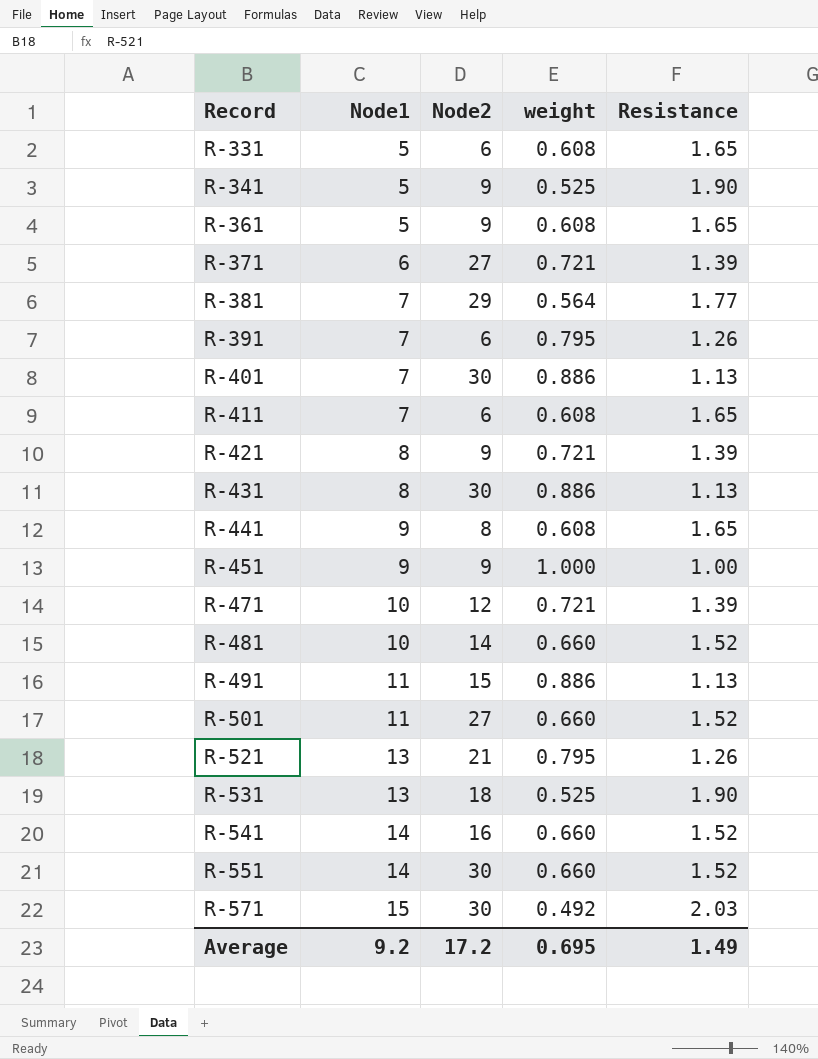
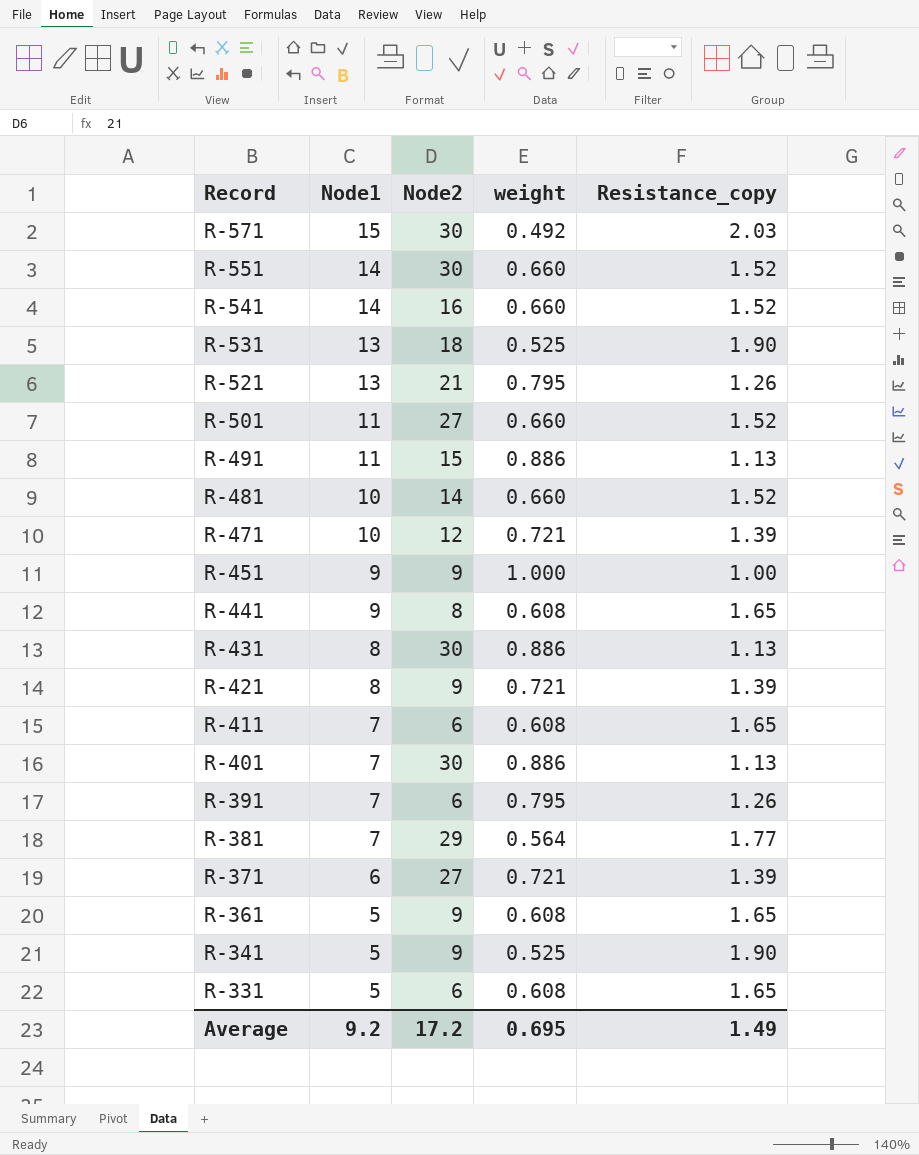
row order: Record ascending -> Record descending
column name: Resistance -> Resistance_copy

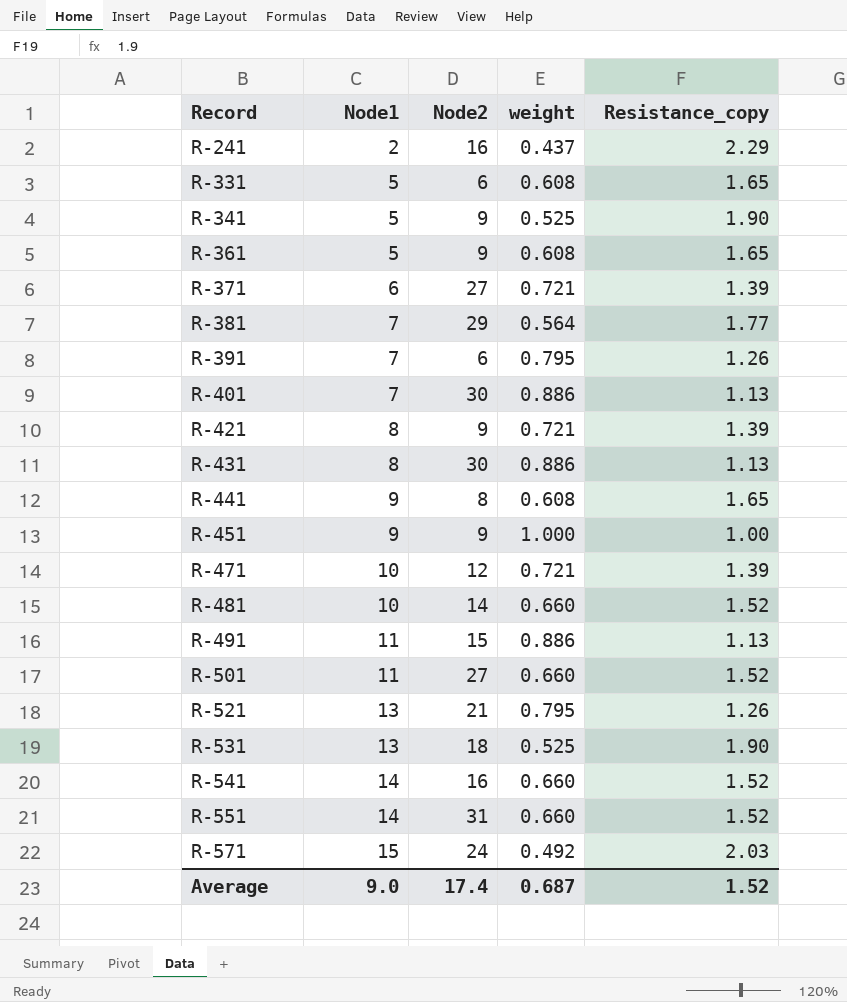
row order: Record descending -> Record ascending
row R-411: 7 | 6 | 0.608 | 1.65 -> none
row R-241: none -> 2 | 16 | 0.437 | 2.29
R-551 | Node2: 30 -> 31
R-571 | Node2: 30 -> 24
Average | Node1: 9.2 -> 9.0
Average | Node2: 17.2 -> 17.4
Average | weight: 0.695 -> 0.687
Average | Resistance_copy: 1.49 -> 1.52

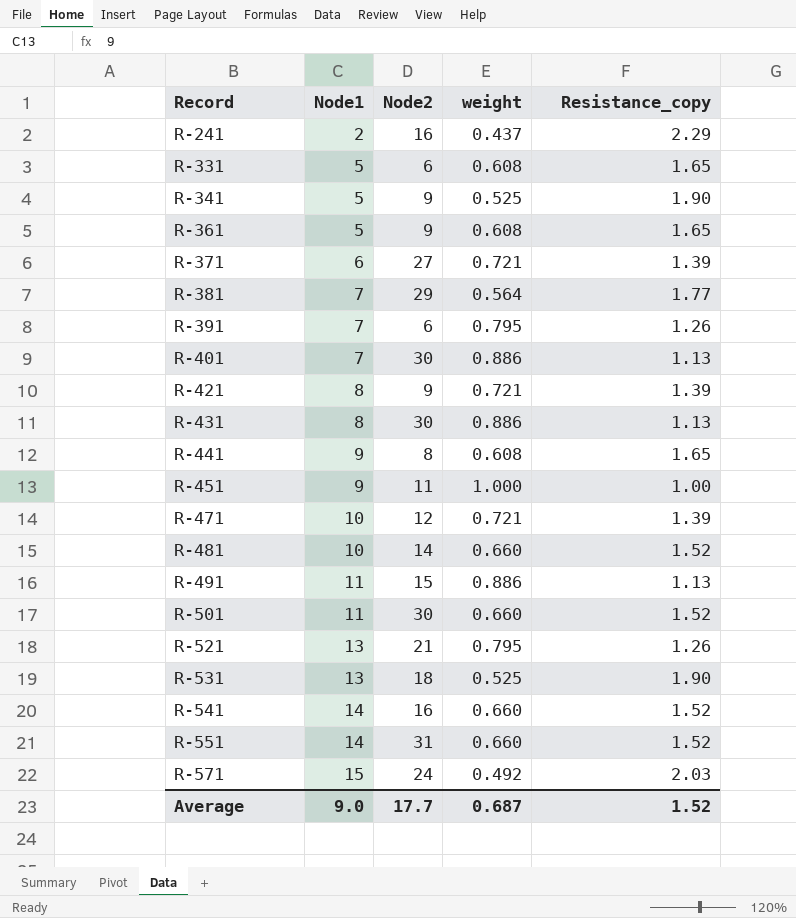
R-451 | Node2: 9 -> 11
R-501 | Node2: 27 -> 30
Average | Node2: 17.4 -> 17.7

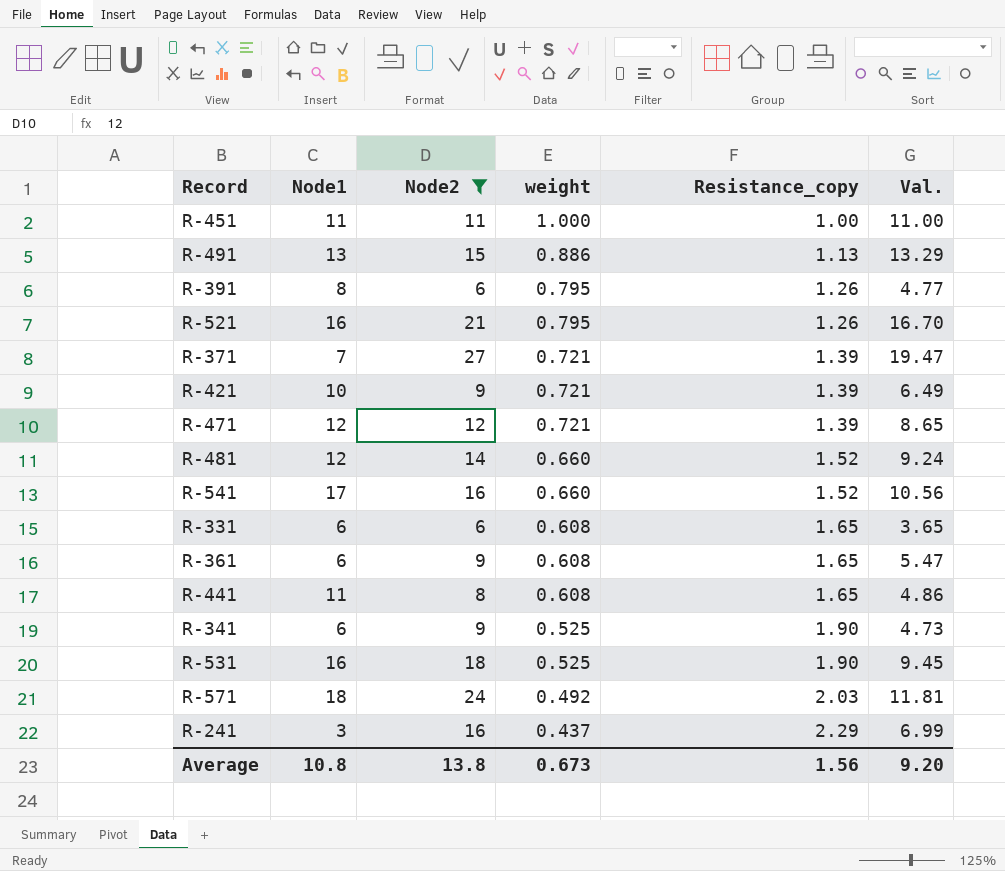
filter: none -> Node2 <= 27
row order: Record ascending -> weight descending
column Val. | formula: none -> [Node2] * [weight]
R-451 | Node1: 9 -> 11
R-491 | Node1: 11 -> 13
R-391 | Node1: 7 -> 8
R-521 | Node1: 13 -> 16
R-371 | Node1: 6 -> 7
R-421 | Node1: 8 -> 10
R-471 | Node1: 10 -> 12
R-481 | Node1: 10 -> 12
R-541 | Node1: 14 -> 17
R-331 | Node1: 5 -> 6
R-361 | Node1: 5 -> 6
R-441 | Node1: 9 -> 11
R-341 | Node1: 5 -> 6
R-531 | Node1: 13 -> 16
R-571 | Node1: 15 -> 18
R-241 | Node1: 2 -> 3
Average | Node1: 9.0 -> 10.8
Average | Node2: 17.7 -> 13.8
Average | weight: 0.687 -> 0.673
Average | Resistance_copy: 1.52 -> 1.56

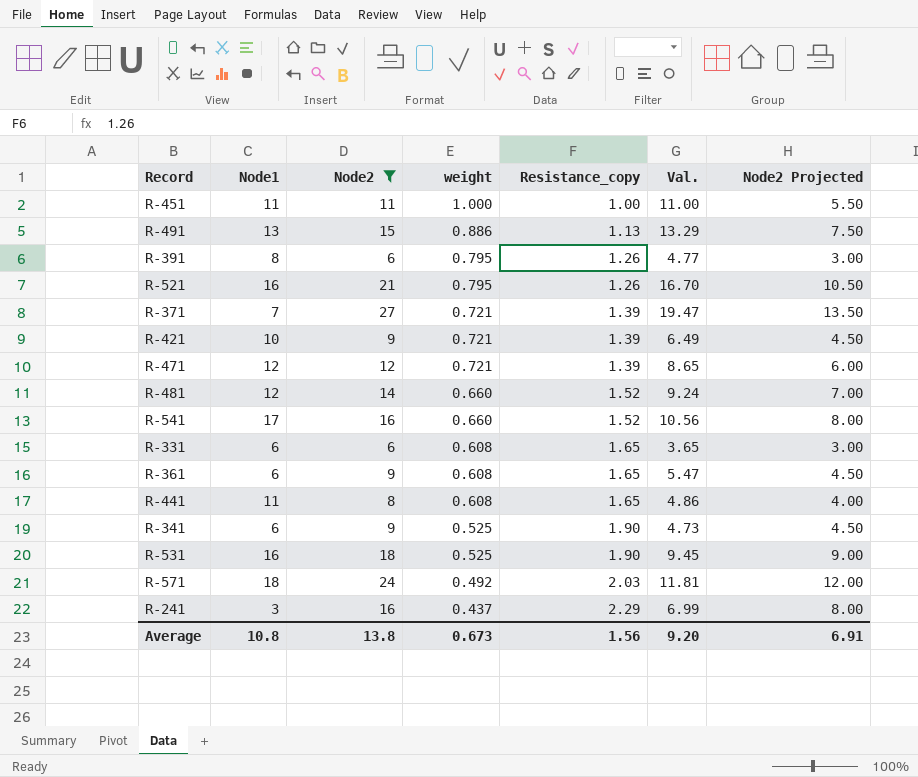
column Node2 Projected | formula: none -> [Node2] * 0.5

